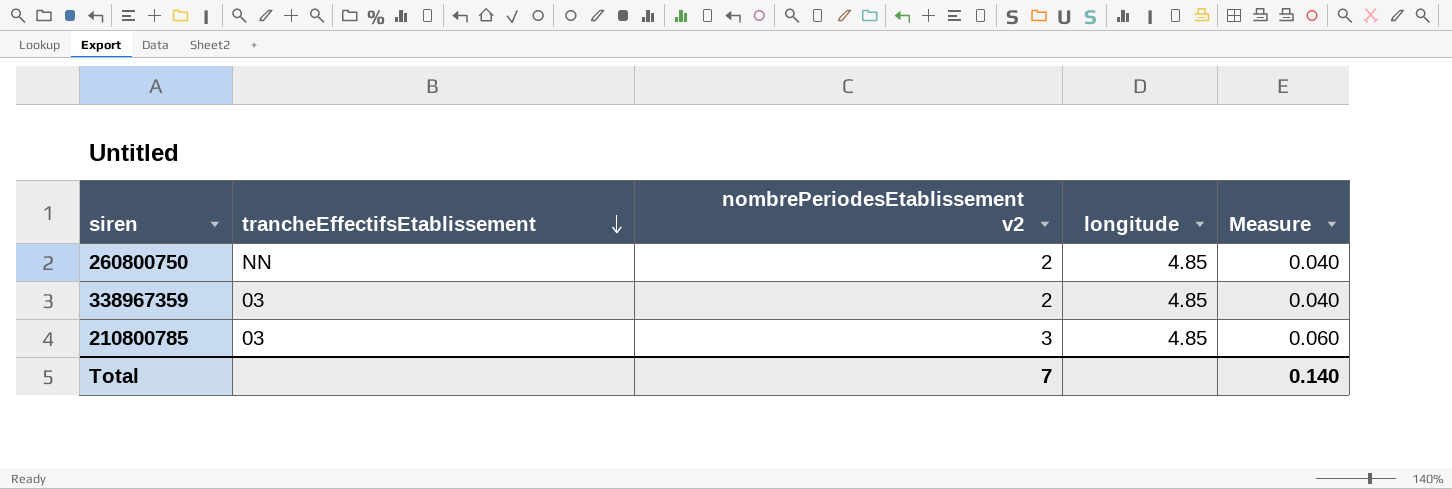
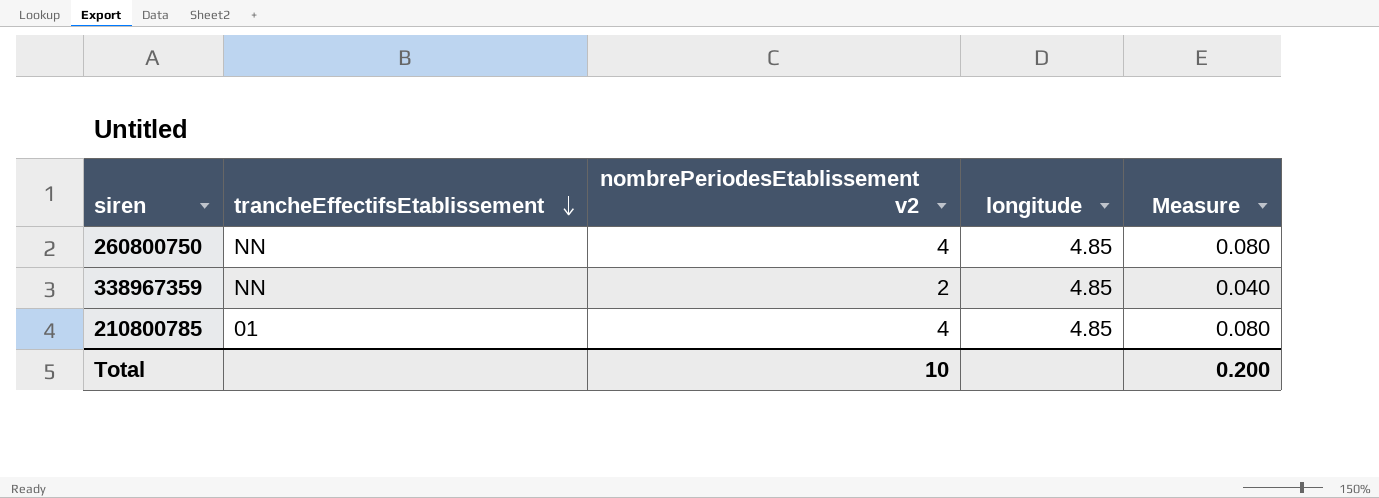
260800750 | nombrePeriodesEtablissement v2: 2 -> 4
260800750 | Measure: 0.040 -> 0.080
338967359 | trancheEffectifsEtablissement: 03 -> NN
210800785 | trancheEffectifsEtablissement: 03 -> 01
210800785 | nombrePeriodesEtablissement v2: 3 -> 4
210800785 | Measure: 0.060 -> 0.080
Total | nombrePeriodesEtablissement v2: 7 -> 10
Total | Measure: 0.140 -> 0.200

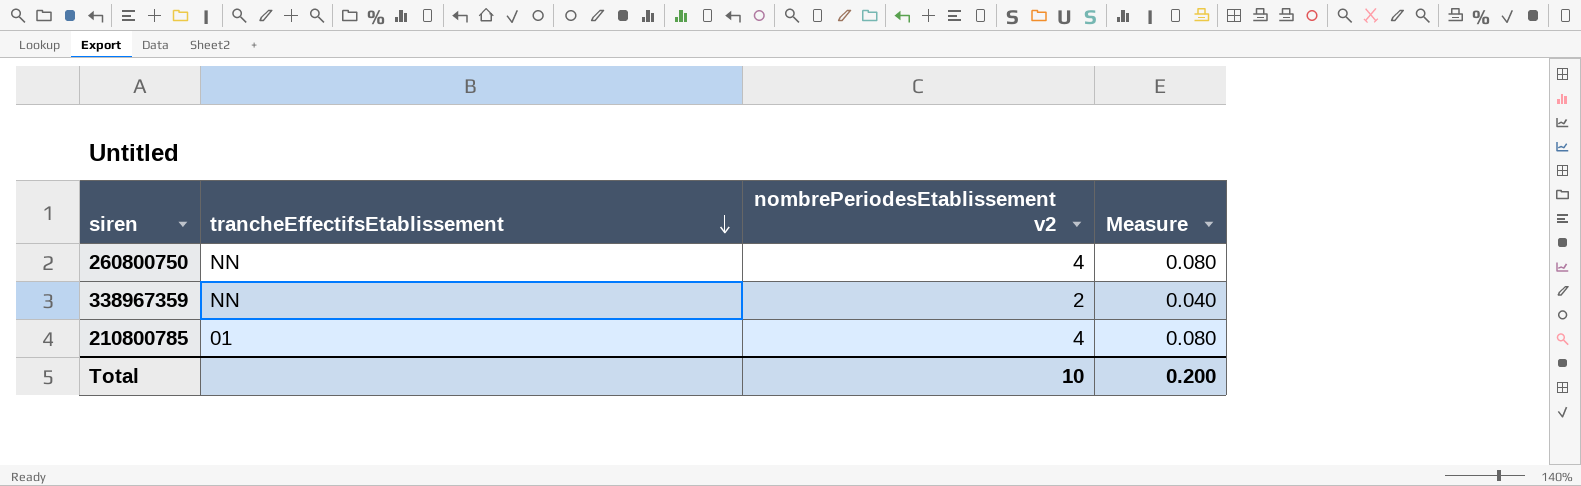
column longitude | position: 4 -> none

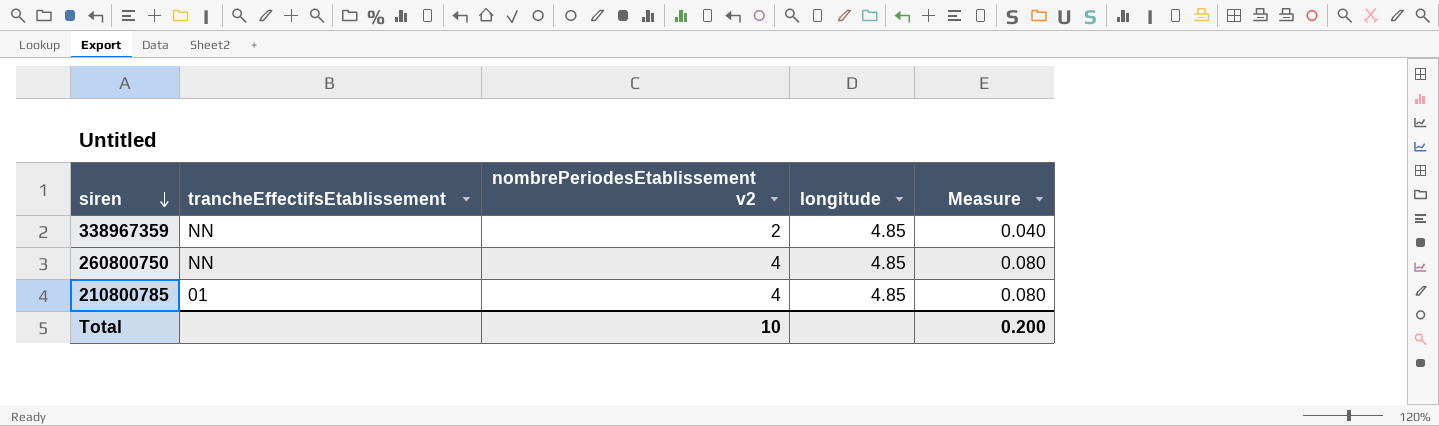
row order: trancheEffectifsEtablissement descending -> siren descending
column longitude | position: none -> 4

